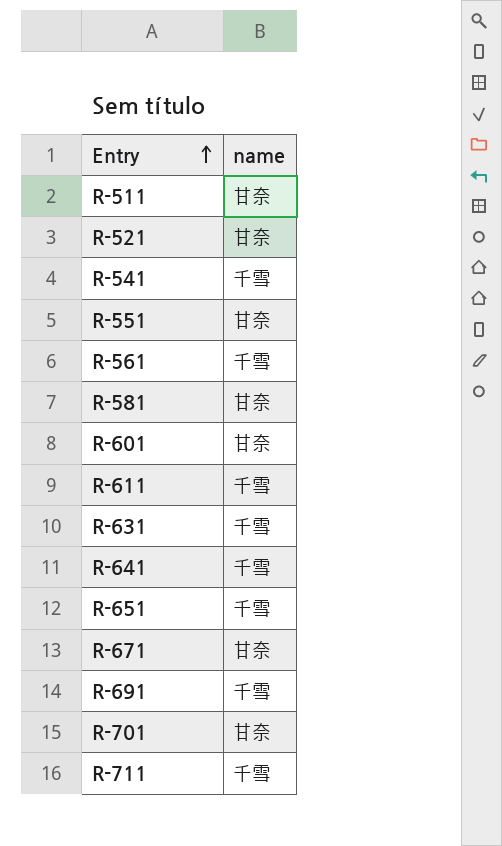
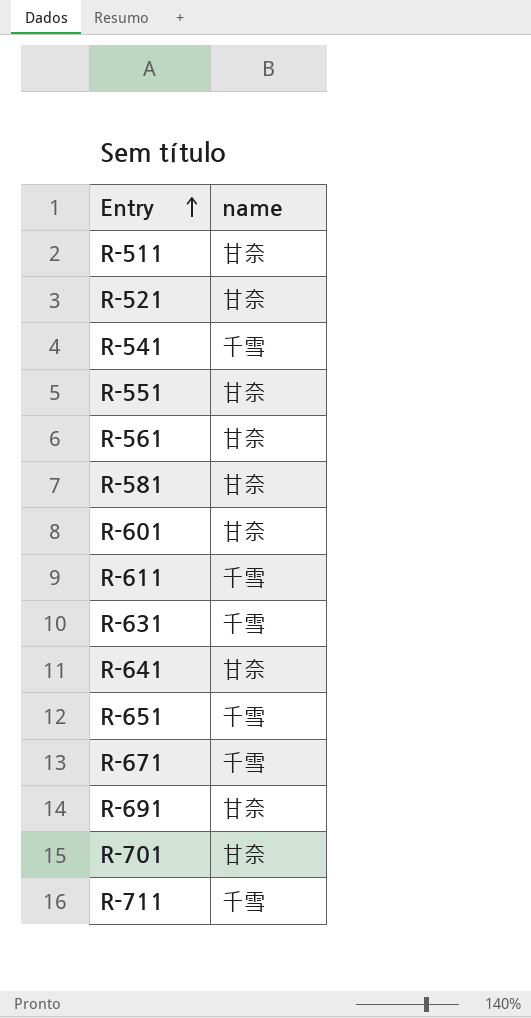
R-561 | name: 千雪 -> 甘奈
R-641 | name: 千雪 -> 甘奈
R-671 | name: 甘奈 -> 千雪
R-691 | name: 千雪 -> 甘奈

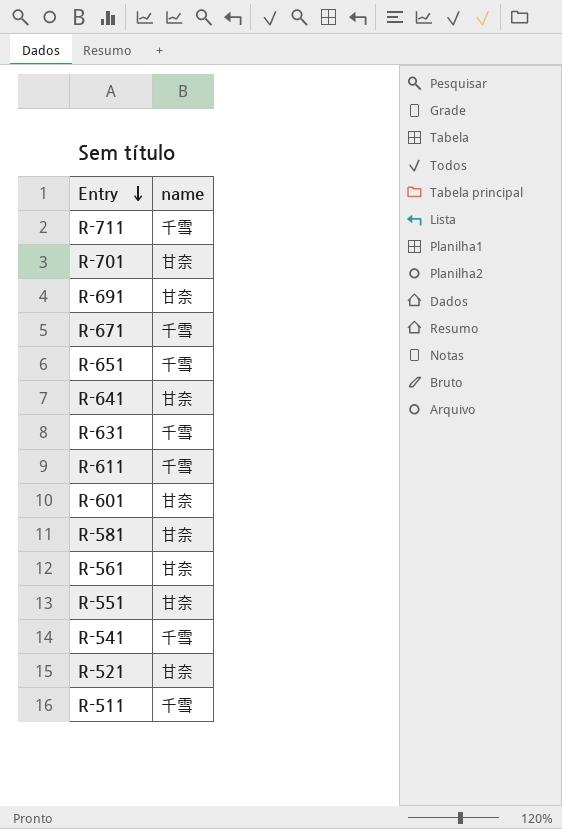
row order: Entry ascending -> Entry descending
R-511 | name: 甘奈 -> 千雪

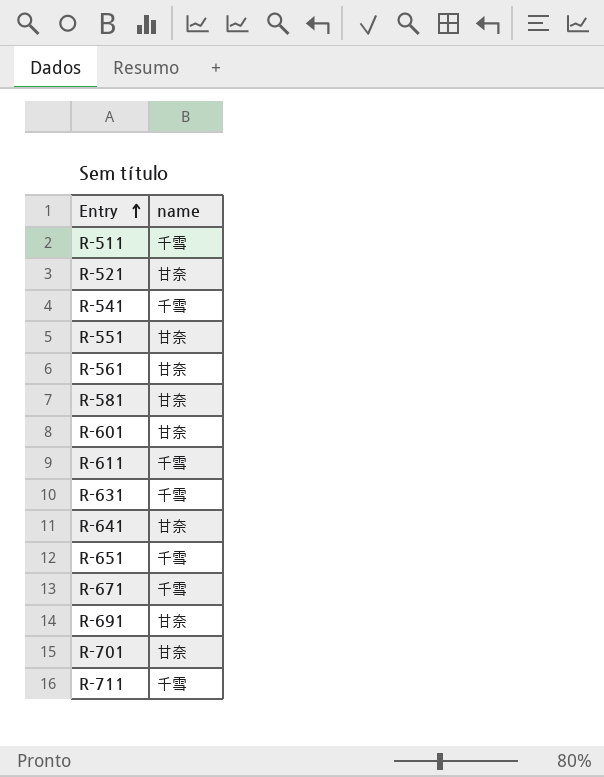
row order: Entry descending -> Entry ascending

